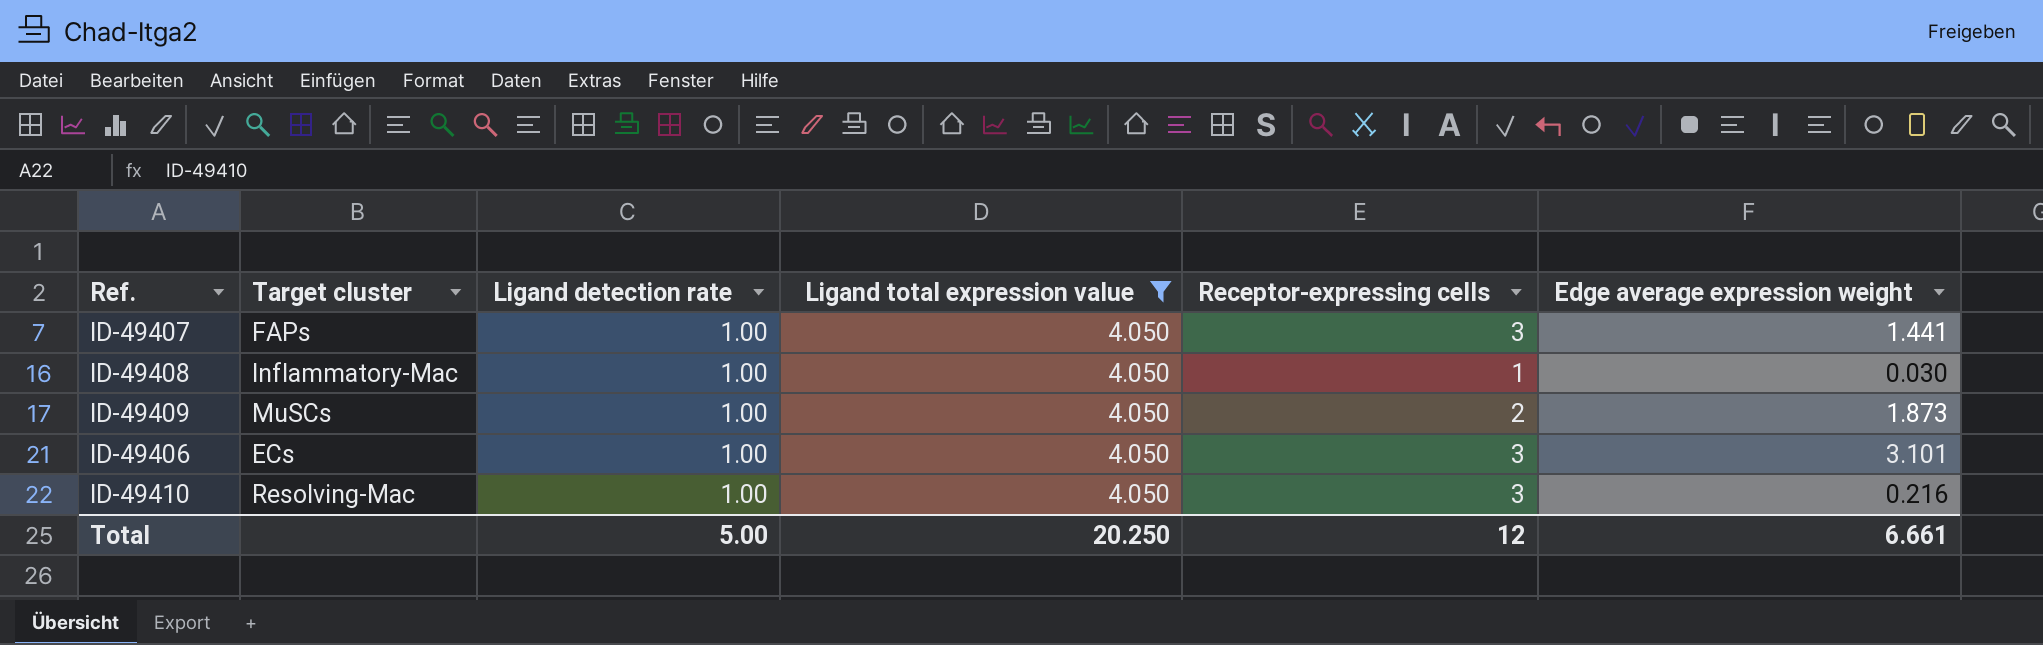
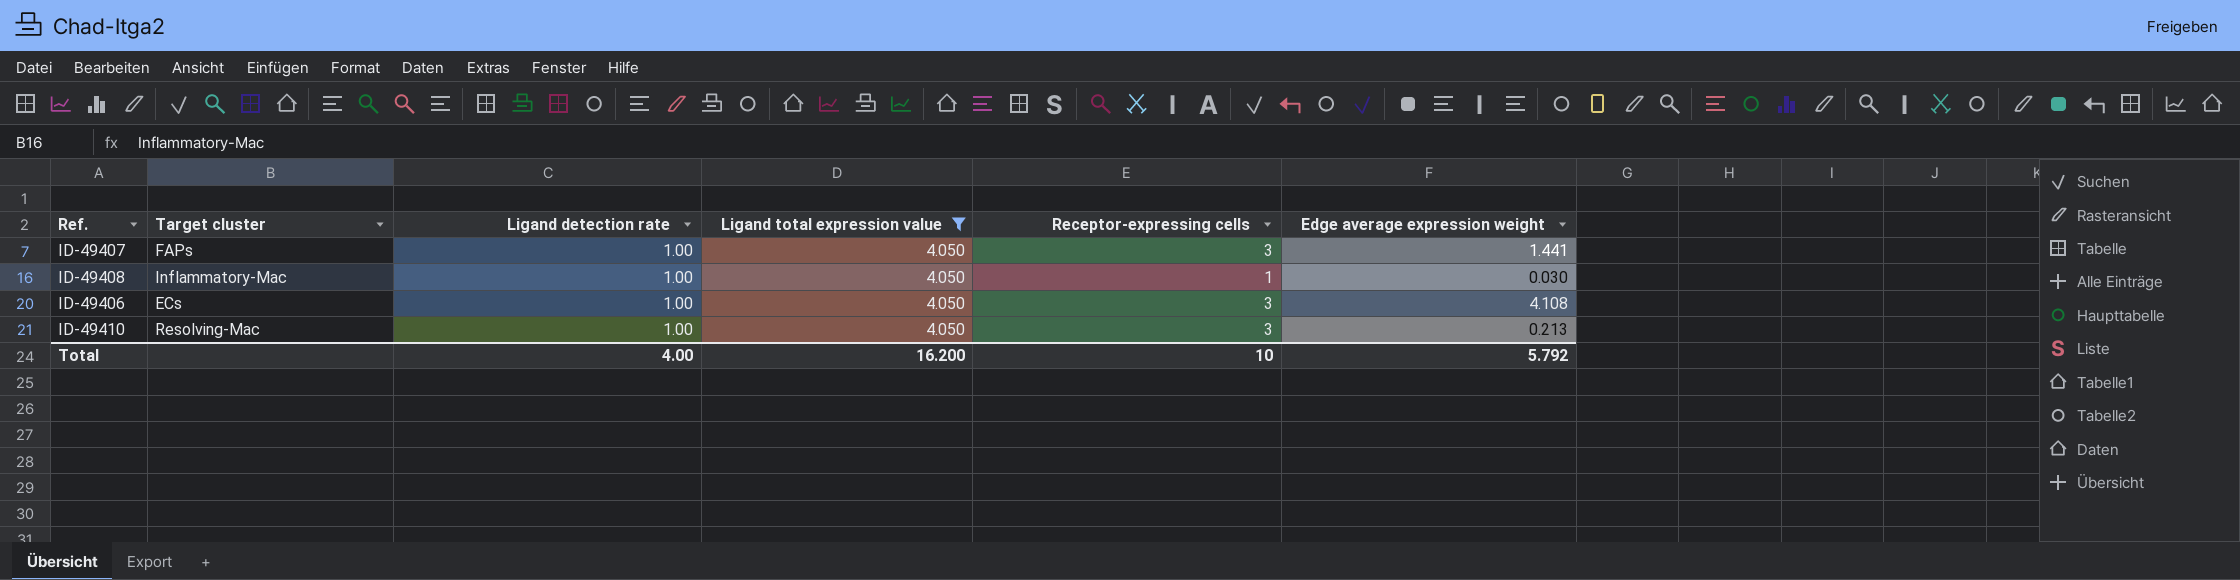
row ID-49409: MuSCs | 1.00 | 4.050 | 2 | 1.873 -> none
ID-49406 | Edge average expression weight: 3.101 -> 4.108
ID-49410 | Edge average expression weight: 0.216 -> 0.213
Total | Ligand detection rate: 5.00 -> 4.00
Total | Ligand total expression value: 20.250 -> 16.200
Total | Receptor-expressing cells: 12 -> 10
Total | Edge average expression weight: 6.661 -> 5.792

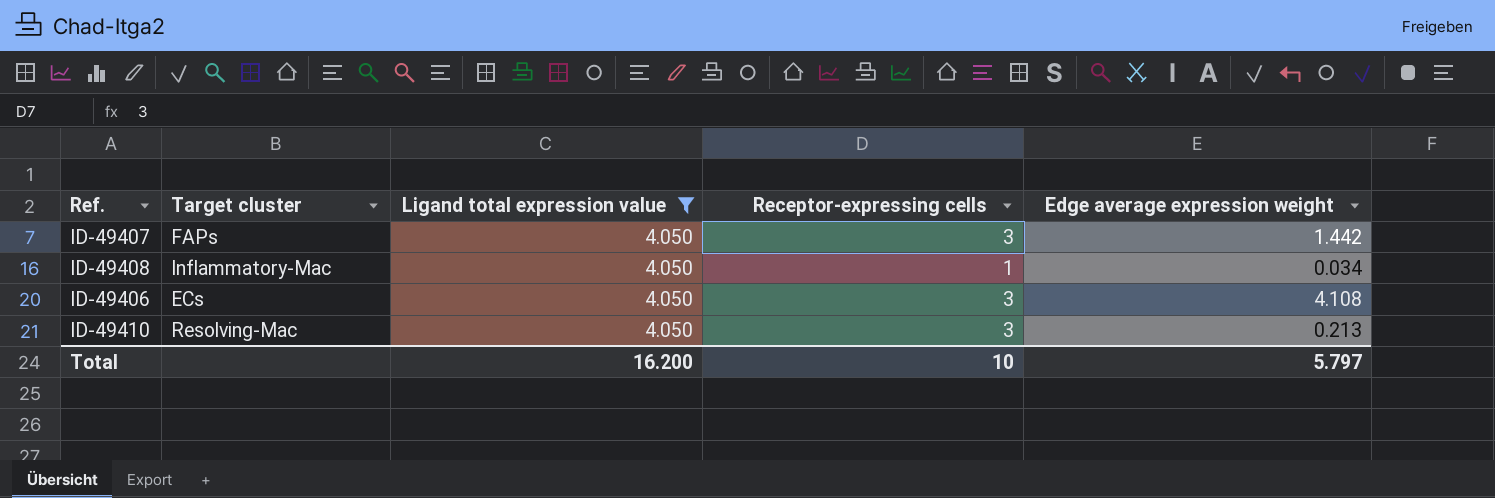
column Ligand detection rate | position: 3 -> none
ID-49407 | Edge average expression weight: 1.441 -> 1.442
ID-49408 | Edge average expression weight: 0.030 -> 0.034
Total | Edge average expression weight: 5.792 -> 5.797

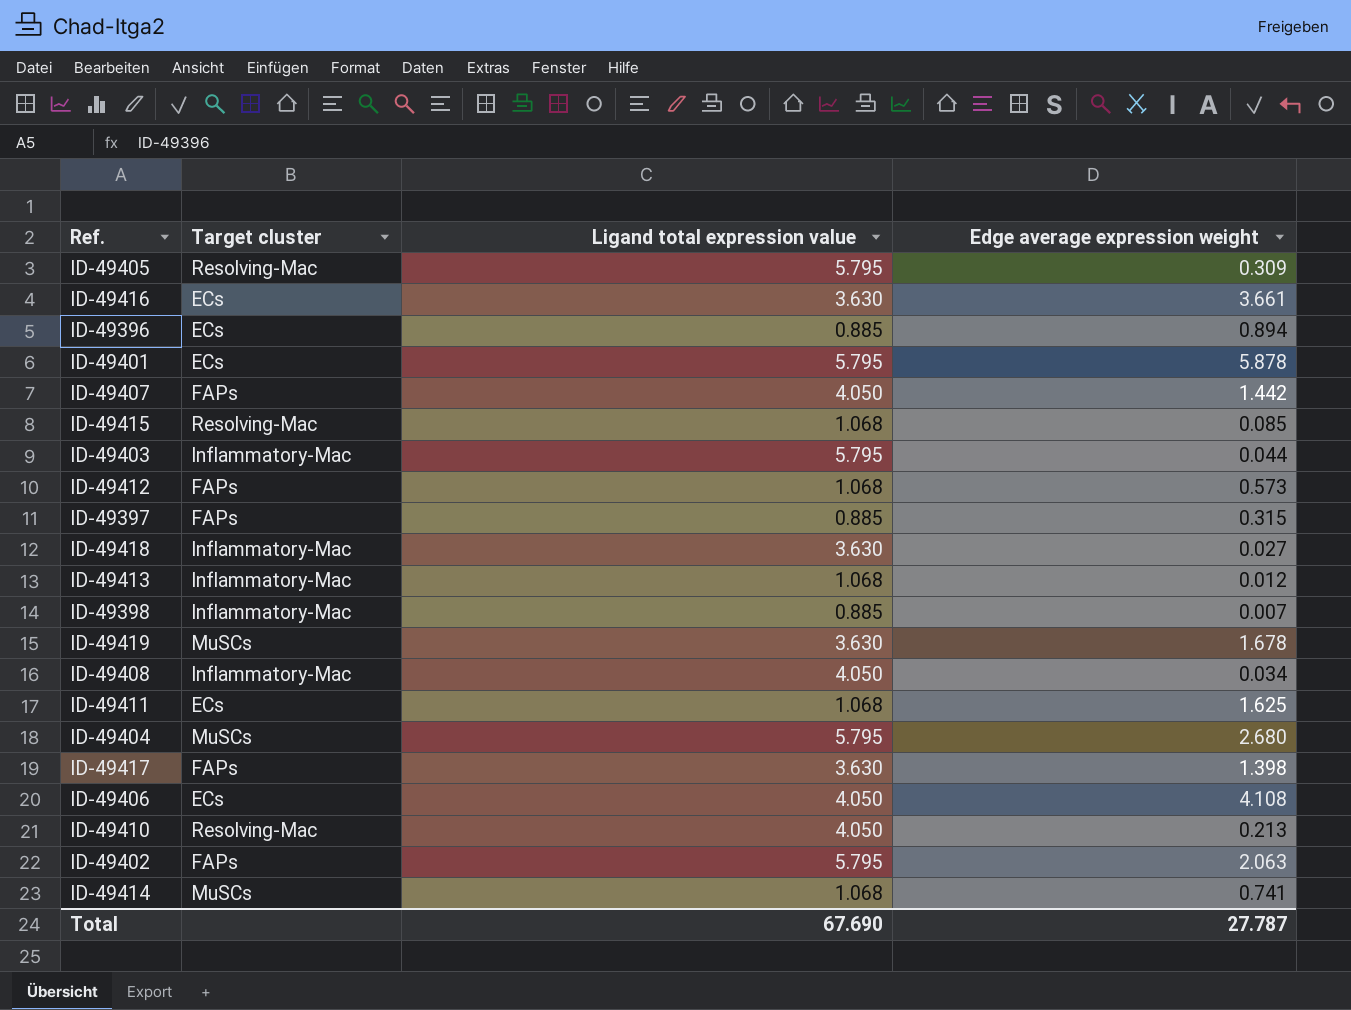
filter: Ligand total expression value = 4.050 -> none
column Receptor-expressing cells | position: 4 -> none
Total | Ligand total expression value: 16.200 -> 67.690
Total | Edge average expression weight: 5.797 -> 27.787

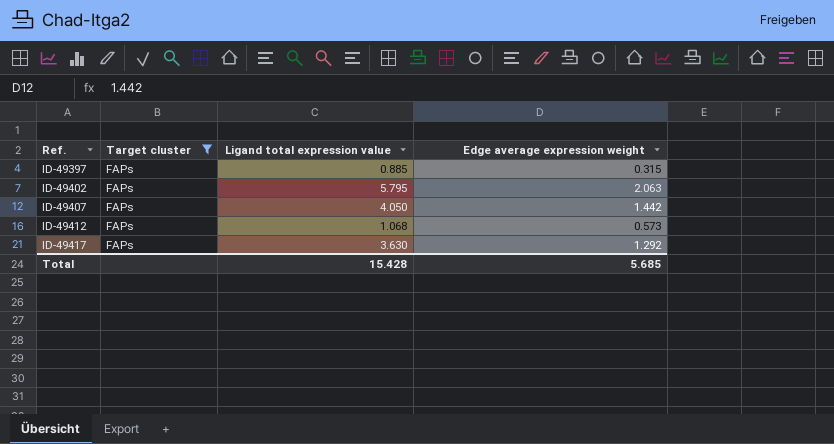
filter: none -> Target cluster = FAPs
row order: none -> Ref. ascending
ID-49417 | Edge average expression weight: 1.398 -> 1.292
Total | Ligand total expression value: 67.690 -> 15.428
Total | Edge average expression weight: 27.787 -> 5.685

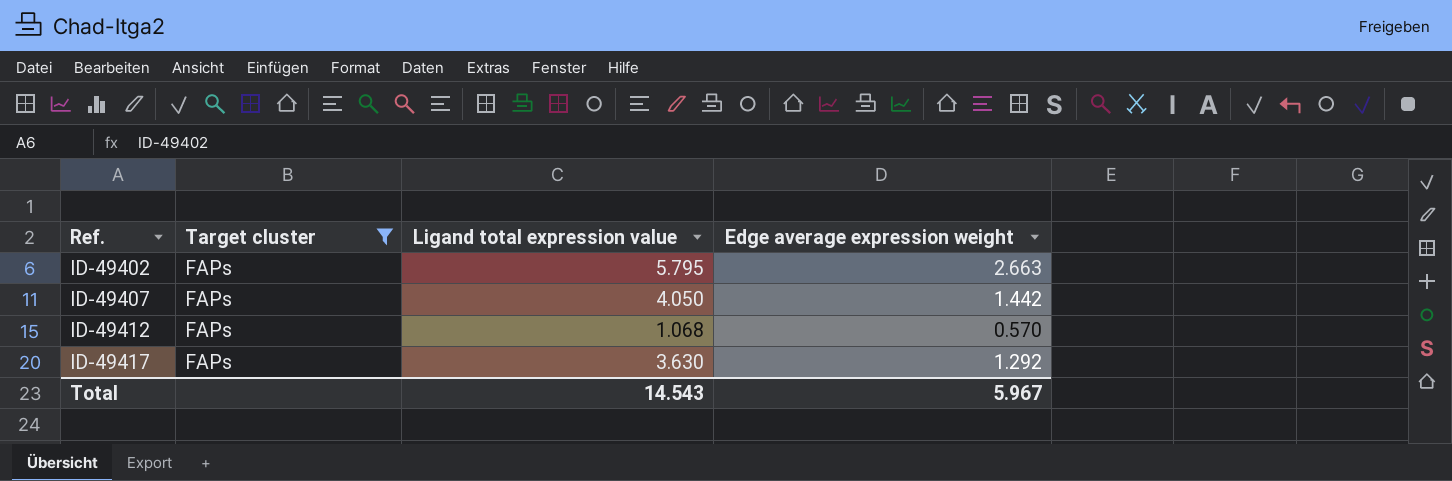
row ID-49397: FAPs | 0.885 | 0.315 -> none
ID-49402 | Edge average expression weight: 2.063 -> 2.663
ID-49412 | Edge average expression weight: 0.573 -> 0.570
Total | Ligand total expression value: 15.428 -> 14.543
Total | Edge average expression weight: 5.685 -> 5.967

